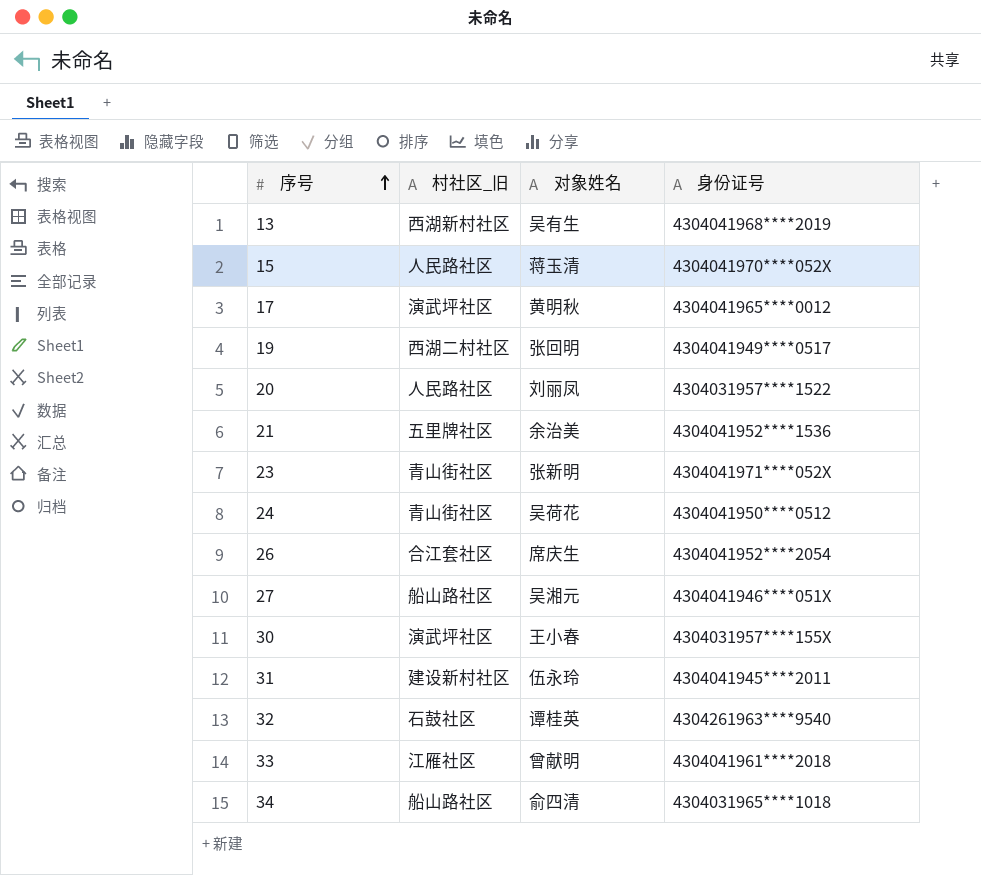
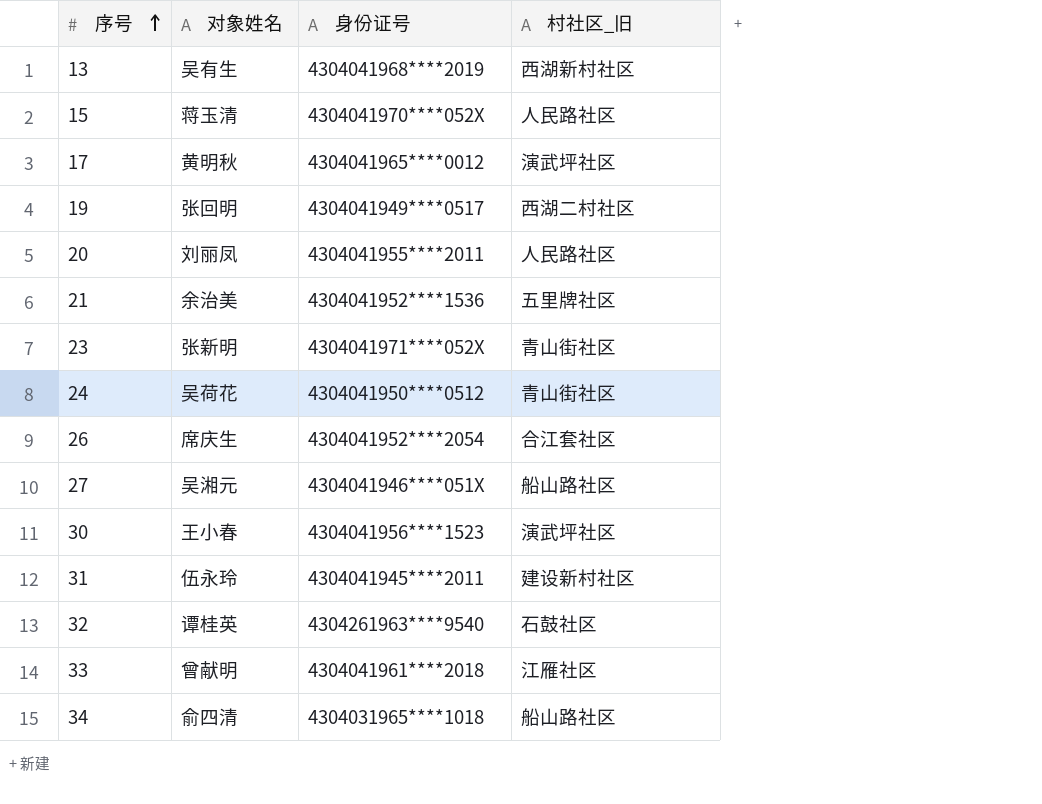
column 村社区_旧 | position: 2 -> 4
20 | 身份证号: 4304031957****1522 -> 4304041955****2011
30 | 身份证号: 4304031957****155X -> 4304041956****1523

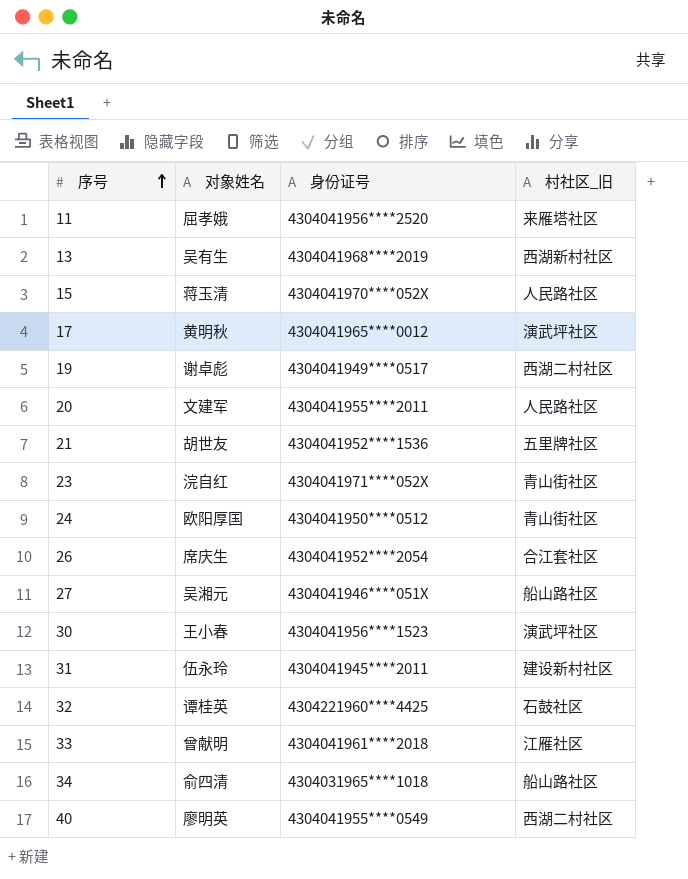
row 11: none -> 屈孝娥 | 4304041956****2520 | 来雁塔社区
19 | 对象姓名: 张回明 -> 谢卓彪
20 | 对象姓名: 刘丽凤 -> 文建军
21 | 对象姓名: 余治美 -> 胡世友
23 | 对象姓名: 张新明 -> 浣自红
24 | 对象姓名: 吴荷花 -> 欧阳厚国
32 | 身份证号: 4304261963****9540 -> 4304221960****4425
row 40: none -> 廖明英 | 4304041955****0549 | 西湖二村社区

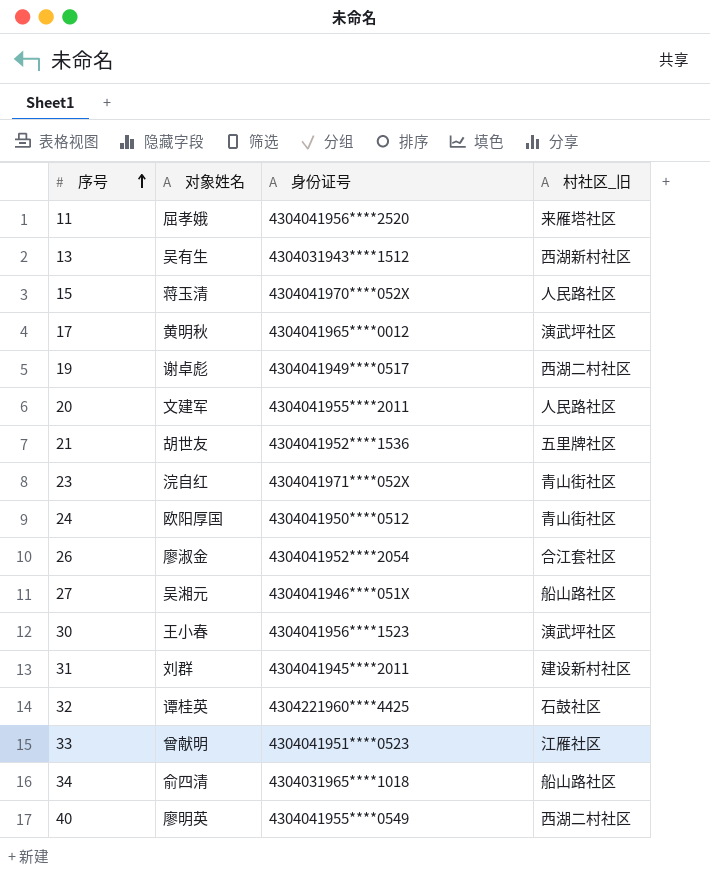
13 | 身份证号: 4304041968****2019 -> 4304031943****1512
26 | 对象姓名: 席庆生 -> 廖淑金
31 | 对象姓名: 伍永玲 -> 刘群
33 | 身份证号: 4304041961****2018 -> 4304041951****0523

